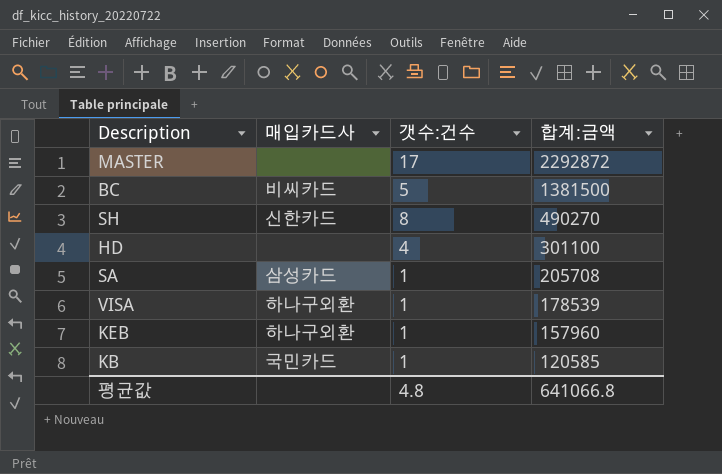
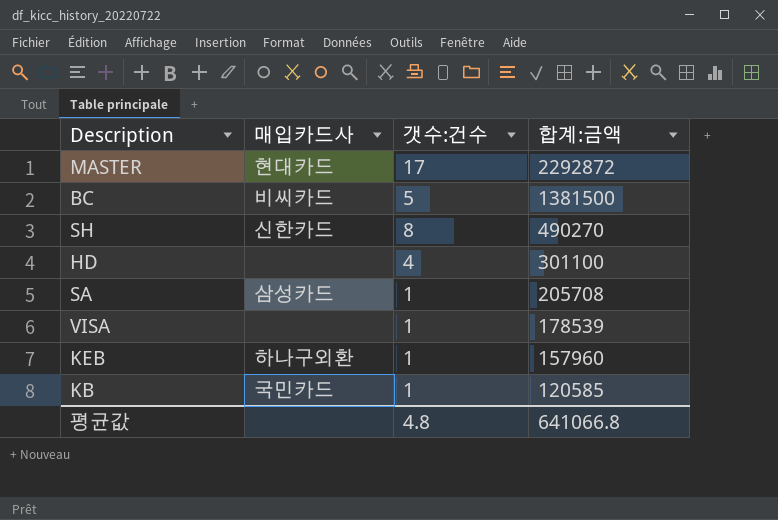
MASTER | 매입카드사: none -> 현대카드
VISA | 매입카드사: 하나구외환 -> none

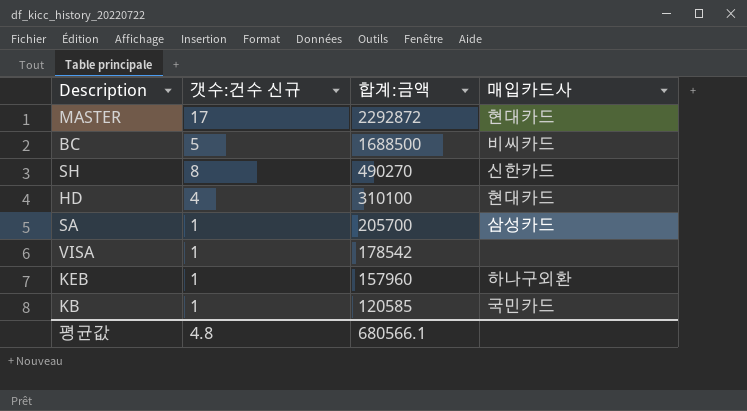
column name: 갯수:건수 -> 갯수:건수 신규
column 매입카드사 | position: 2 -> 4
BC | 합계:금액: 1381500 -> 1688500
HD | 합계:금액: 301100 -> 310100
HD | 매입카드사: none -> 현대카드
SA | 합계:금액: 205708 -> 205700
VISA | 합계:금액: 178539 -> 178542
평균값 | 합계:금액: 641066.8 -> 680566.1

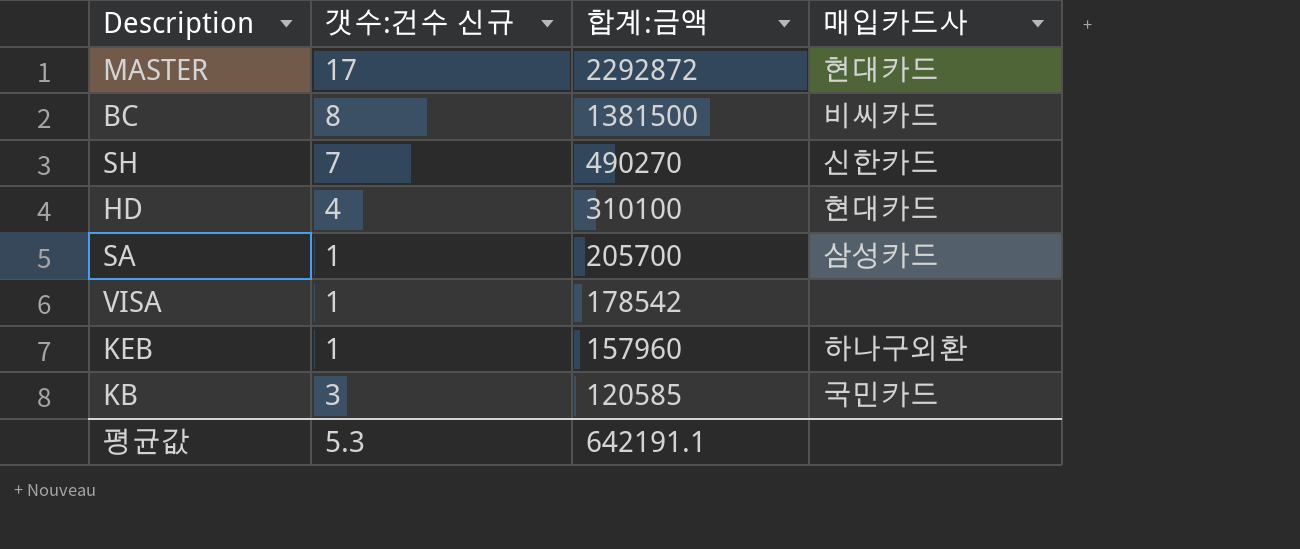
BC | 갯수:건수 신규: 5 -> 8
BC | 합계:금액: 1688500 -> 1381500
SH | 갯수:건수 신규: 8 -> 7
KB | 갯수:건수 신규: 1 -> 3
평균값 | 갯수:건수 신규: 4.8 -> 5.3
평균값 | 합계:금액: 680566.1 -> 642191.1

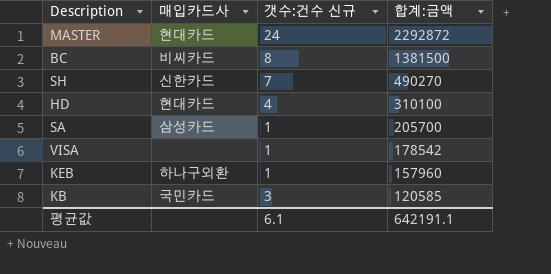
column 매입카드사 | position: 4 -> 2
MASTER | 갯수:건수 신규: 17 -> 24
평균값 | 갯수:건수 신규: 5.3 -> 6.1

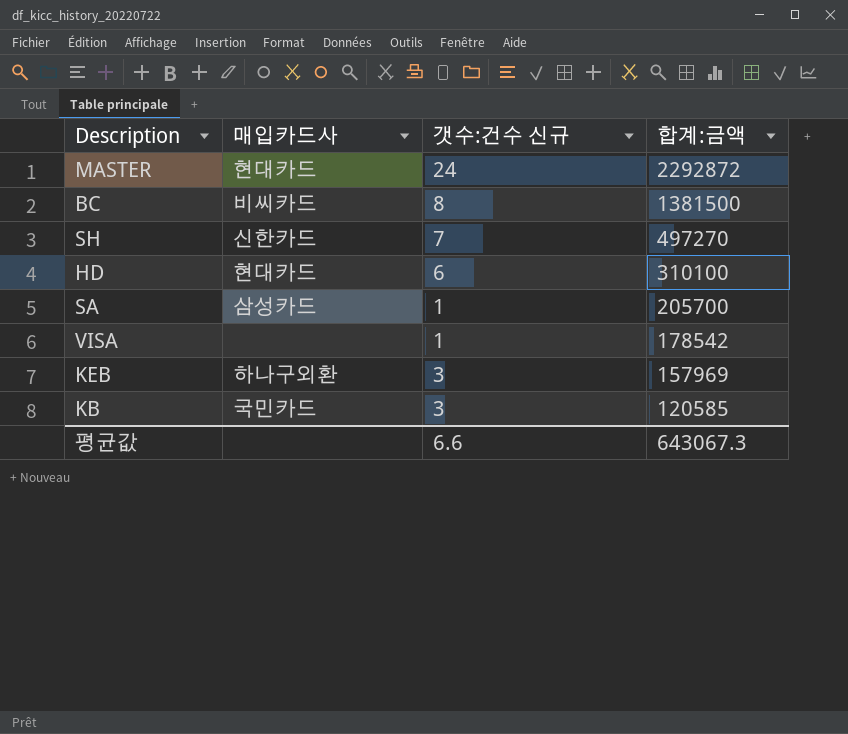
SH | 합계:금액: 490270 -> 497270
HD | 갯수:건수 신규: 4 -> 6
KEB | 갯수:건수 신규: 1 -> 3
KEB | 합계:금액: 157960 -> 157969
평균값 | 갯수:건수 신규: 6.1 -> 6.6
평균값 | 합계:금액: 642191.1 -> 643067.3

